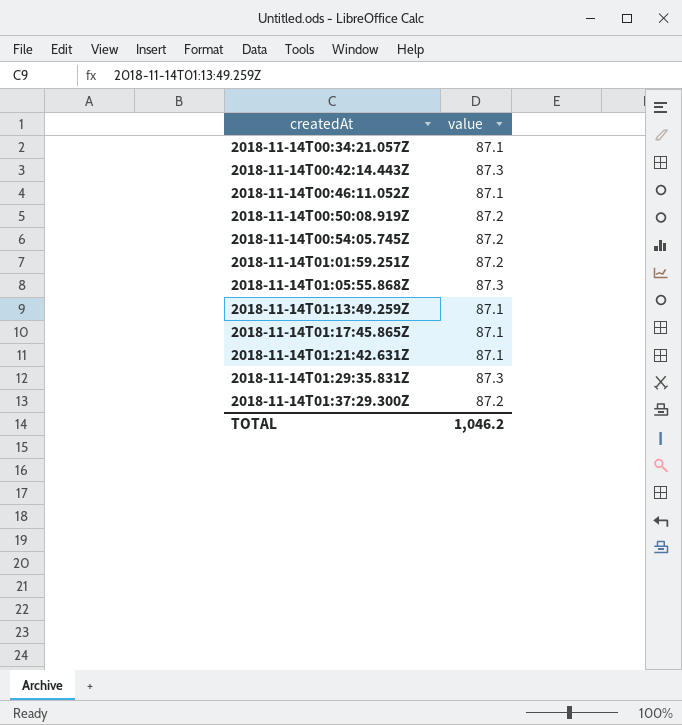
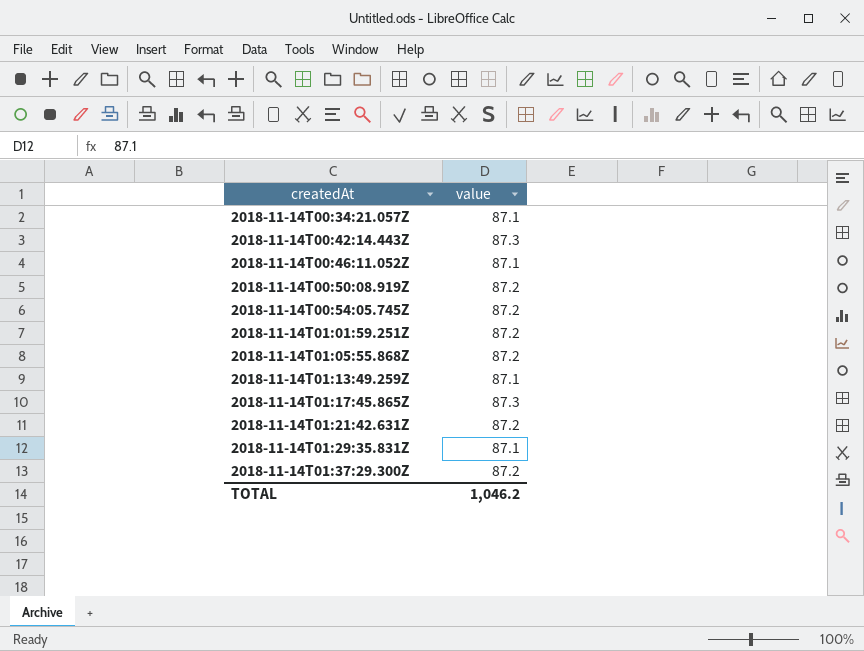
2018-11-14T01:05:55.868Z | value: 87.3 -> 87.2
2018-11-14T01:17:45.865Z | value: 87.1 -> 87.3
2018-11-14T01:21:42.631Z | value: 87.1 -> 87.2
2018-11-14T01:29:35.831Z | value: 87.3 -> 87.1

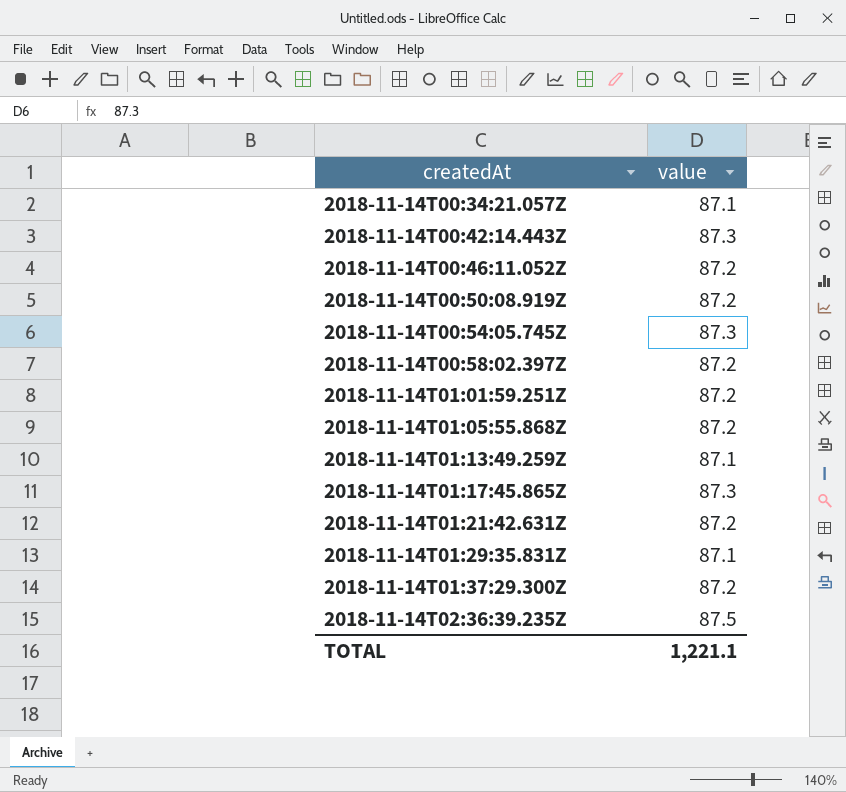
2018-11-14T00:46:11.052Z | value: 87.1 -> 87.2
2018-11-14T00:54:05.745Z | value: 87.2 -> 87.3
row 2018-11-14T00:58:02.397Z: none -> 87.2
row 2018-11-14T02:36:39.235Z: none -> 87.5
TOTAL | value: 1,046.2 -> 1,221.1

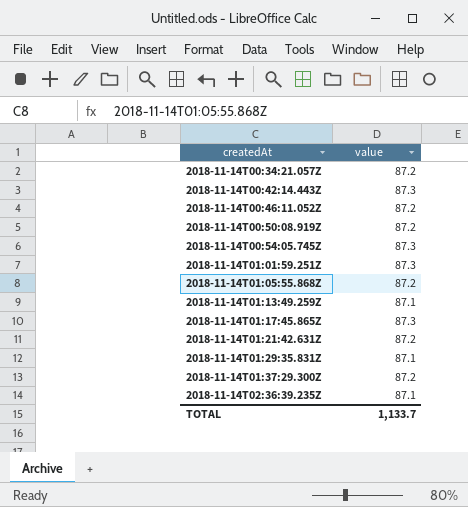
row 2018-11-14T00:58:02.397Z: 87.2 -> none
2018-11-14T00:34:21.057Z | value: 87.1 -> 87.2
2018-11-14T01:01:59.251Z | value: 87.2 -> 87.3
2018-11-14T02:36:39.235Z | value: 87.5 -> 87.1
TOTAL | value: 1,221.1 -> 1,133.7

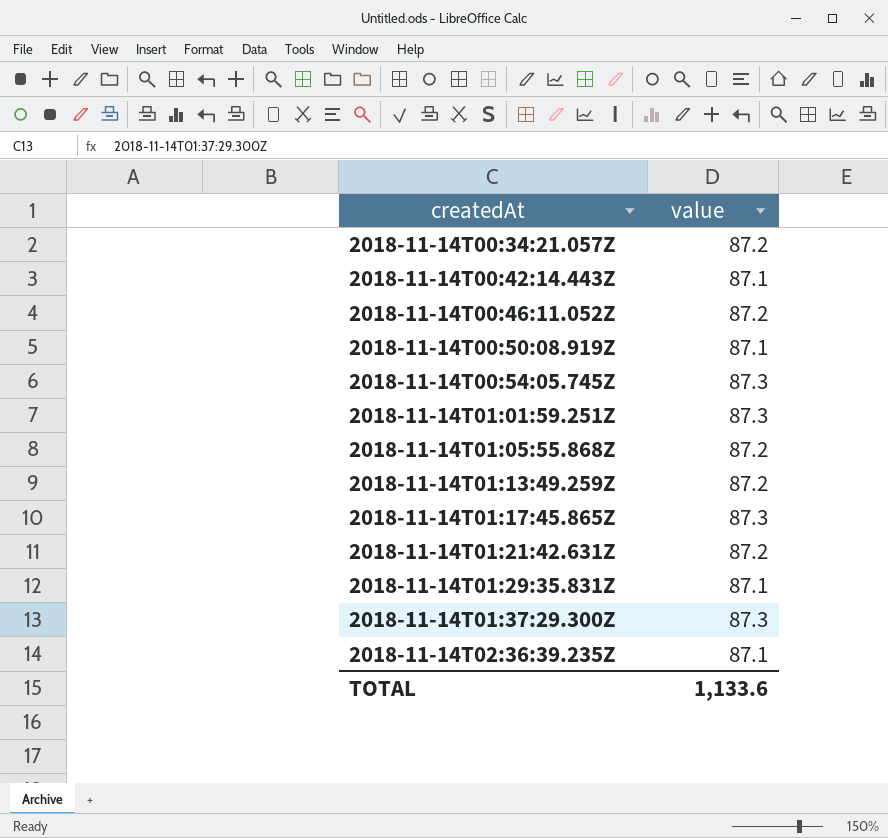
2018-11-14T00:42:14.443Z | value: 87.3 -> 87.1
2018-11-14T00:50:08.919Z | value: 87.2 -> 87.1
2018-11-14T01:13:49.259Z | value: 87.1 -> 87.2
2018-11-14T01:37:29.300Z | value: 87.2 -> 87.3
TOTAL | value: 1,133.7 -> 1,133.6

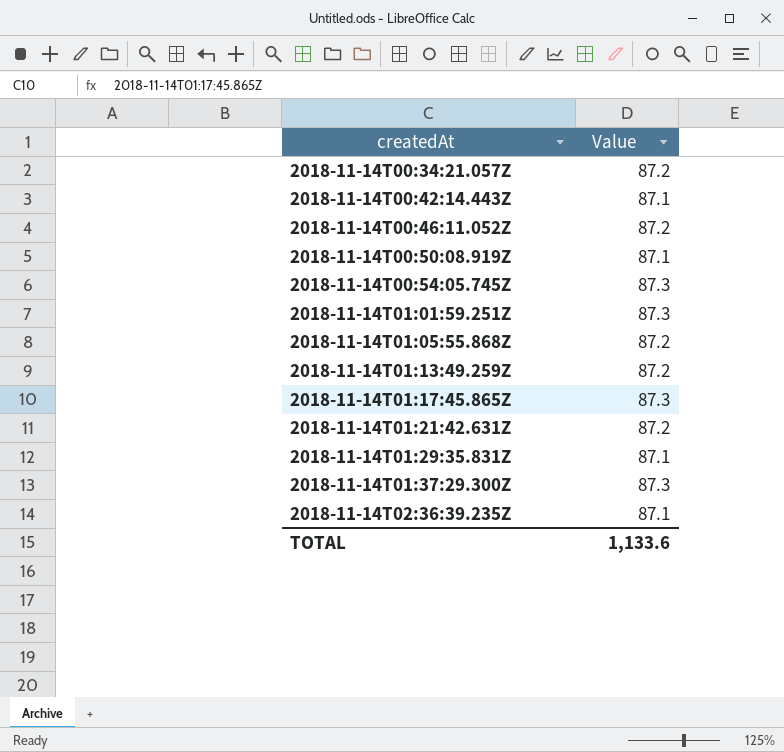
column name: value -> Value

